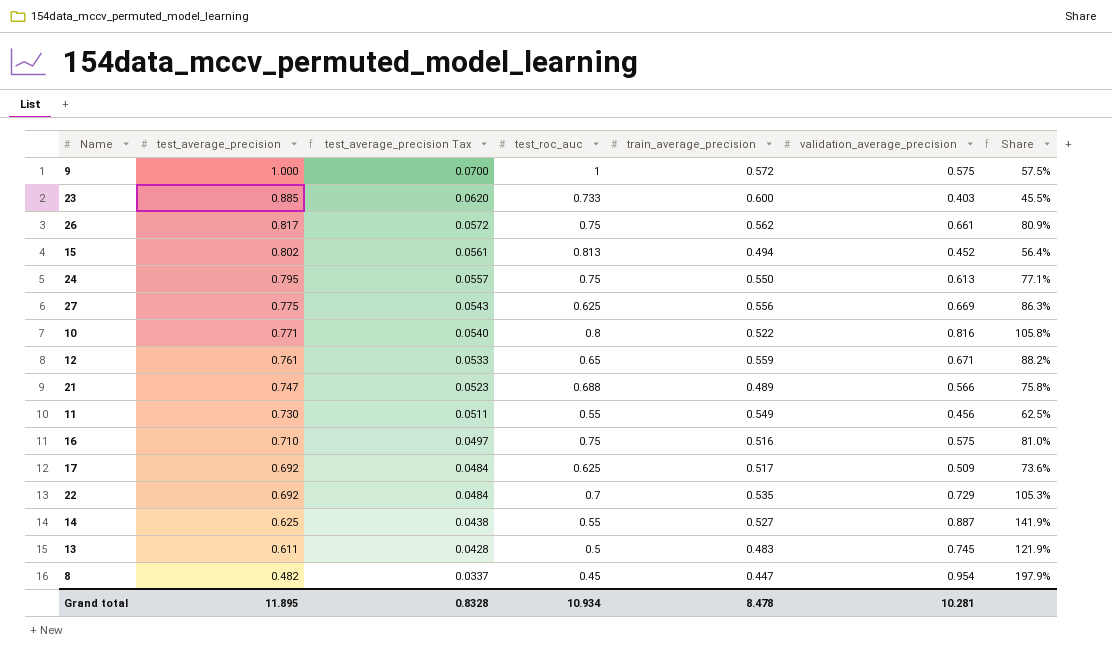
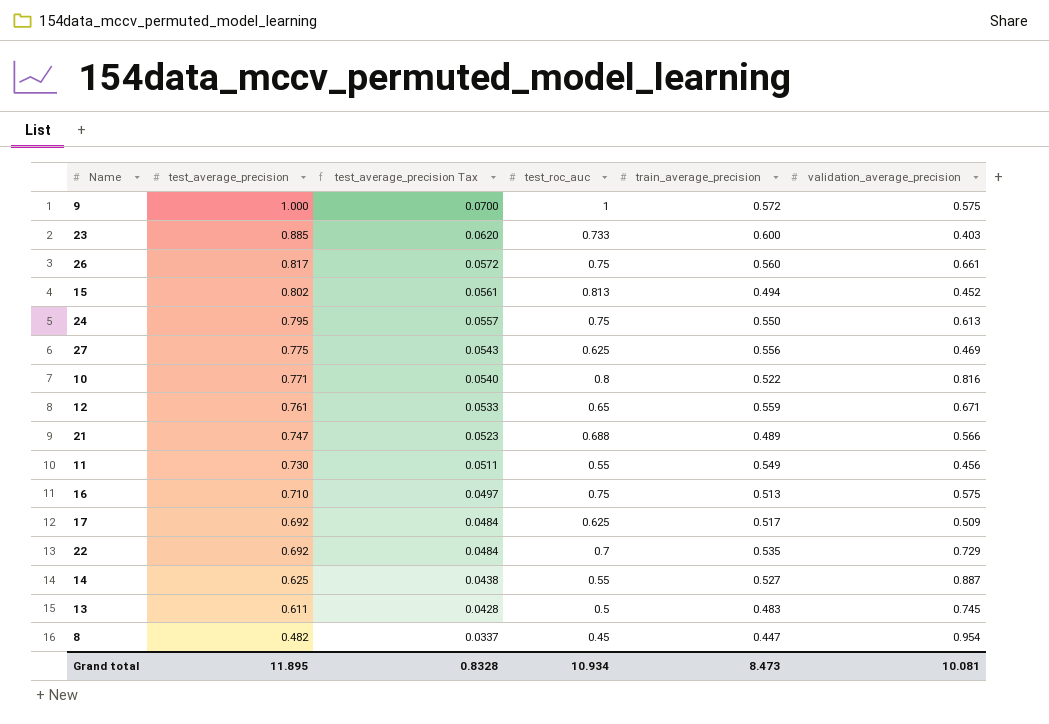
column Share | formula: [validation_average_precision] / [test_average_precision] -> none
26 | train_average_precision: 0.562 -> 0.560
27 | validation_average_precision: 0.669 -> 0.469
16 | train_average_precision: 0.516 -> 0.513
Grand total | train_average_precision: 8.478 -> 8.473
Grand total | validation_average_precision: 10.281 -> 10.081

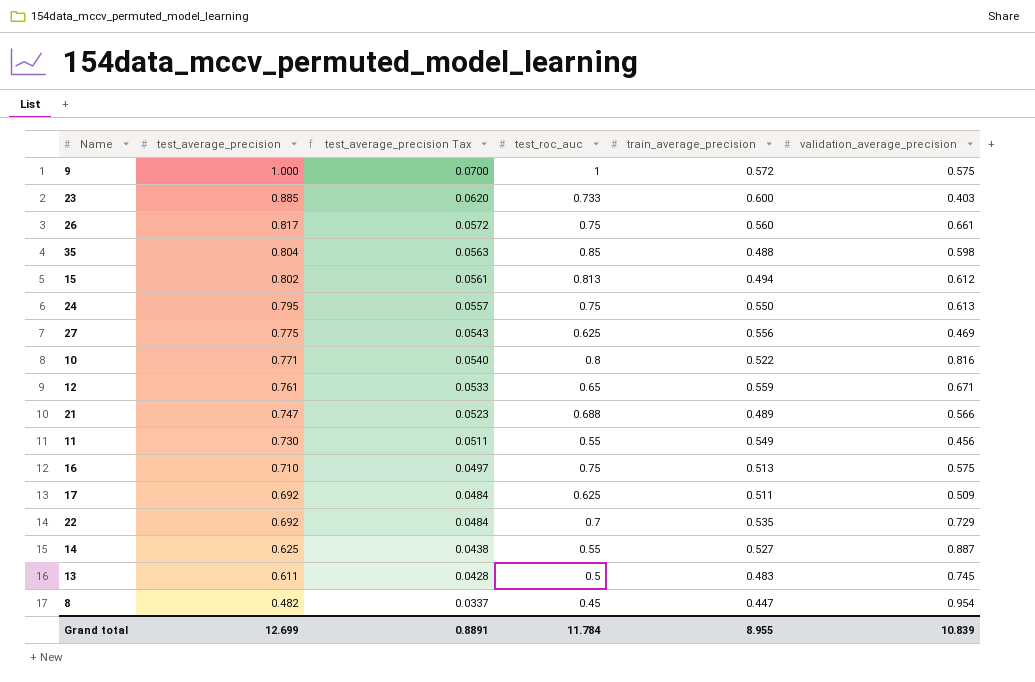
row 35: none -> 0.804 | 0.0563 | 0.85 | 0.488 | 0.598
15 | validation_average_precision: 0.452 -> 0.612
17 | train_average_precision: 0.517 -> 0.511
Grand total | test_average_precision: 11.895 -> 12.699
Grand total | test_average_precision Tax: 0.8328 -> 0.8891
Grand total | test_roc_auc: 10.934 -> 11.784
Grand total | train_average_precision: 8.473 -> 8.955
Grand total | validation_average_precision: 10.081 -> 10.839

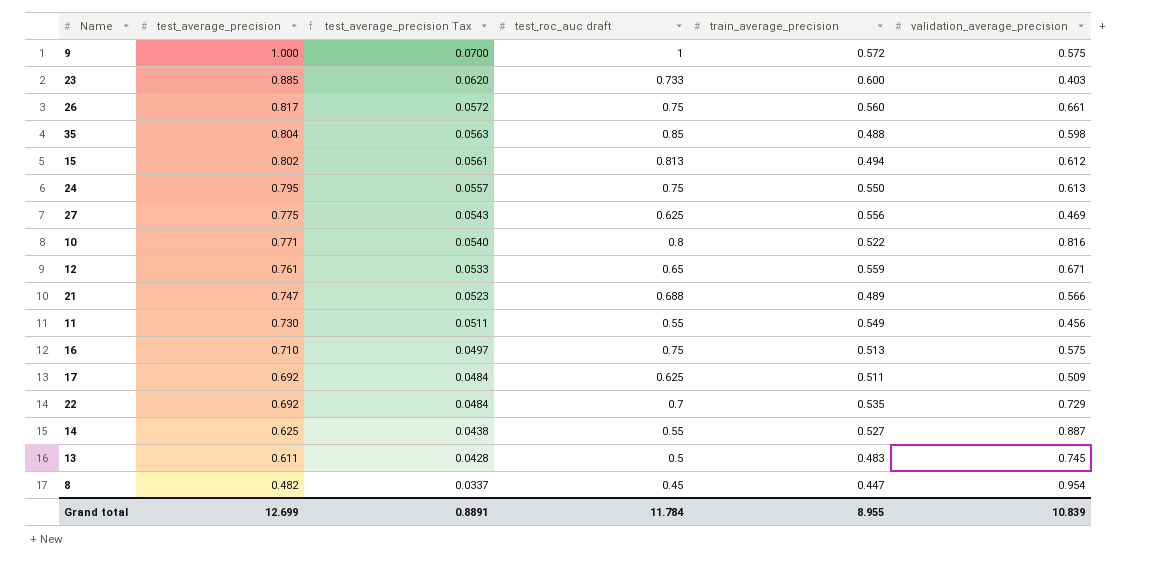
column name: test_roc_auc -> test_roc_auc draft

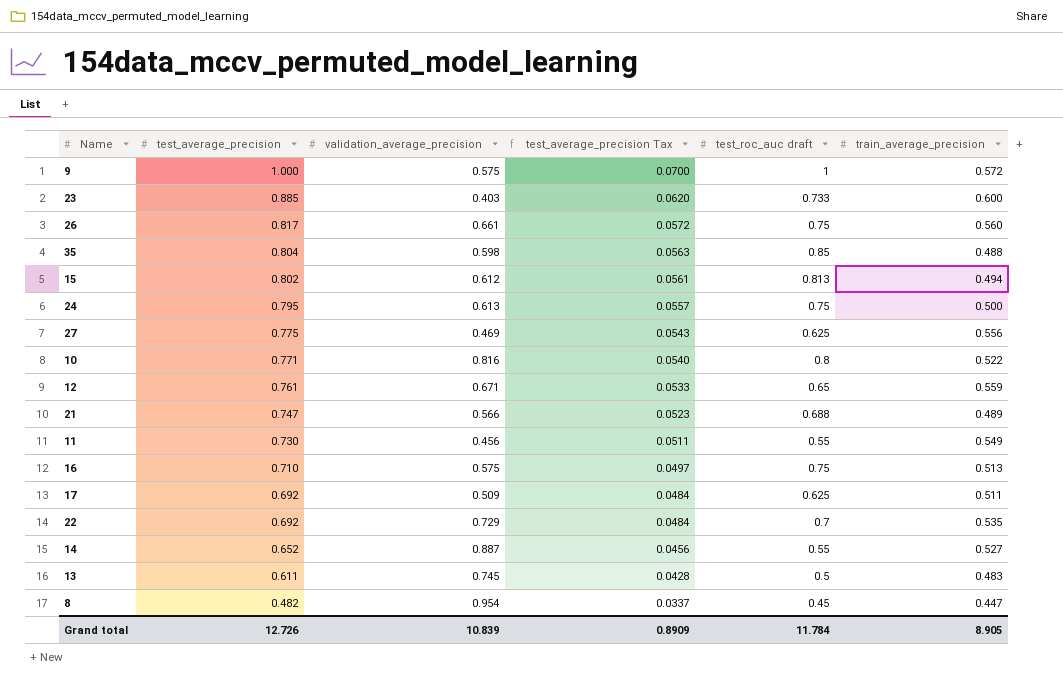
column validation_average_precision | position: 6 -> 3
24 | train_average_precision: 0.550 -> 0.500
14 | test_average_precision: 0.625 -> 0.652
14 | test_average_precision Tax: 0.0438 -> 0.0456
Grand total | test_average_precision: 12.699 -> 12.726
Grand total | test_average_precision Tax: 0.8891 -> 0.8909
Grand total | train_average_precision: 8.955 -> 8.905

